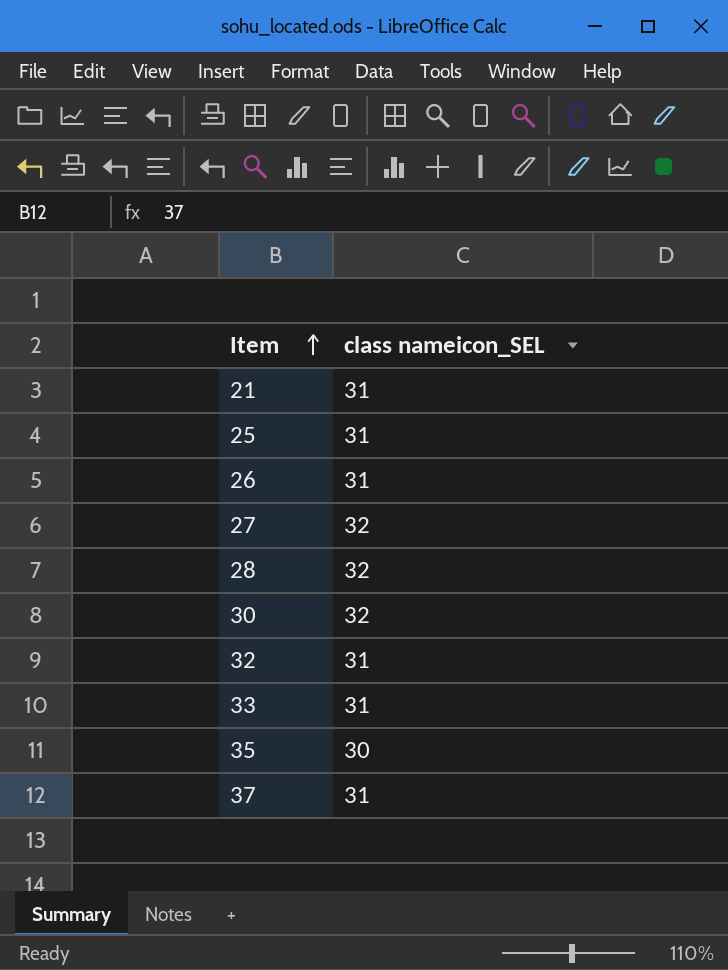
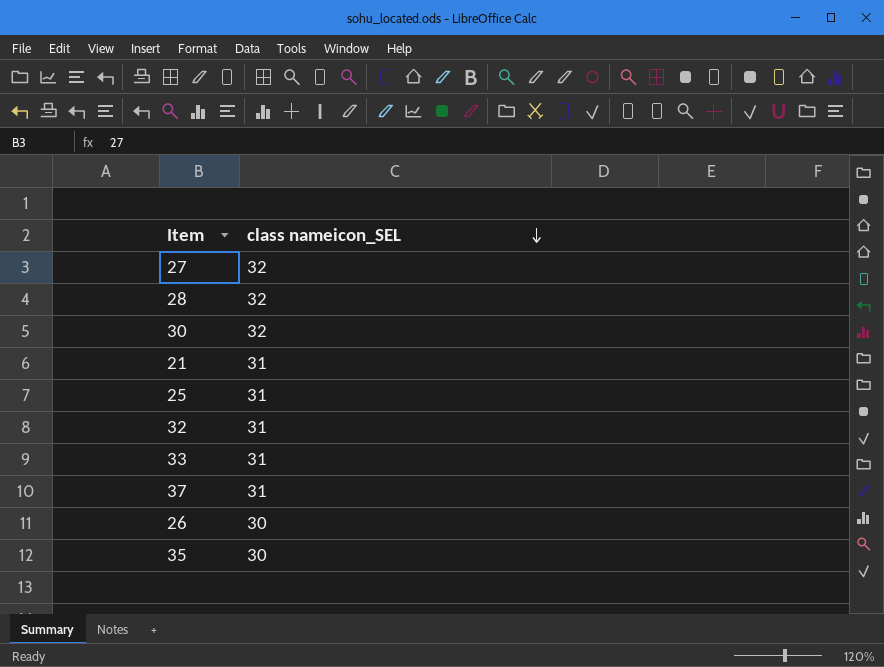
row order: Item ascending -> class nameicon_SEL descending
26 | class nameicon_SEL: 31 -> 30

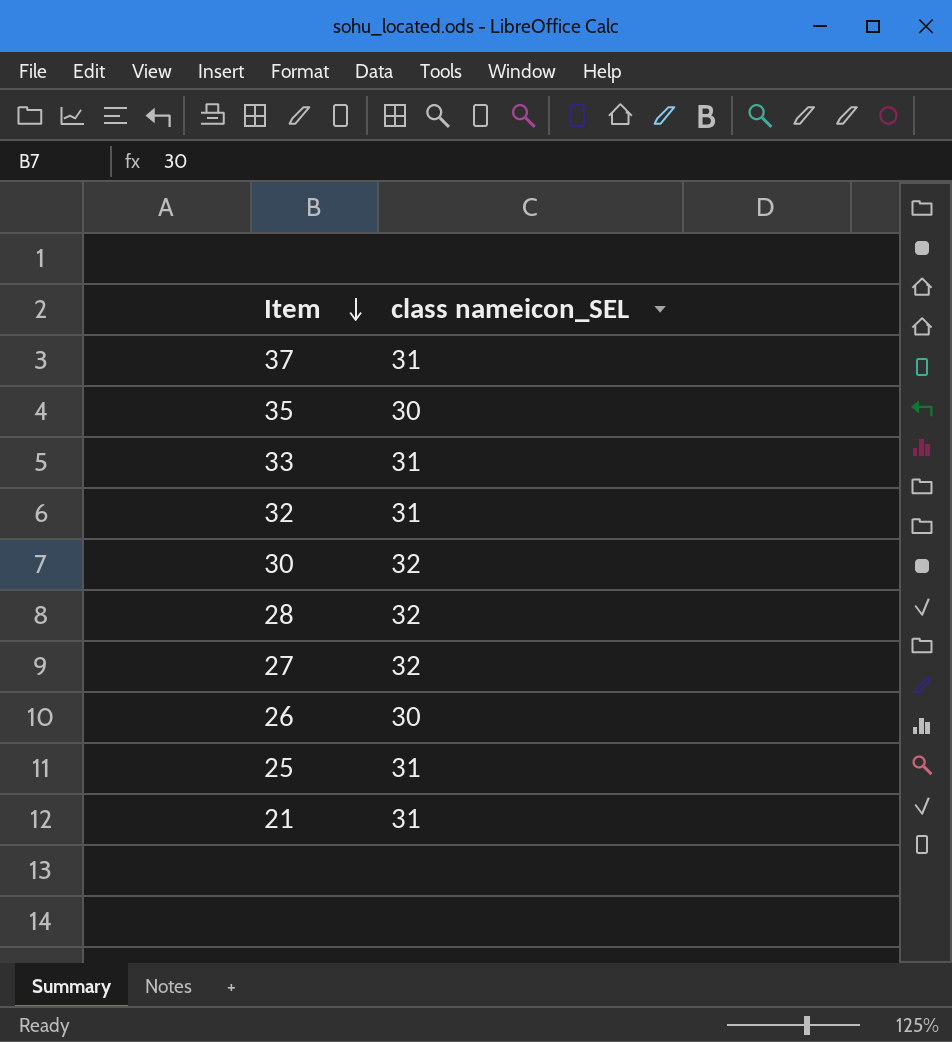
row order: class nameicon_SEL descending -> Item descending

